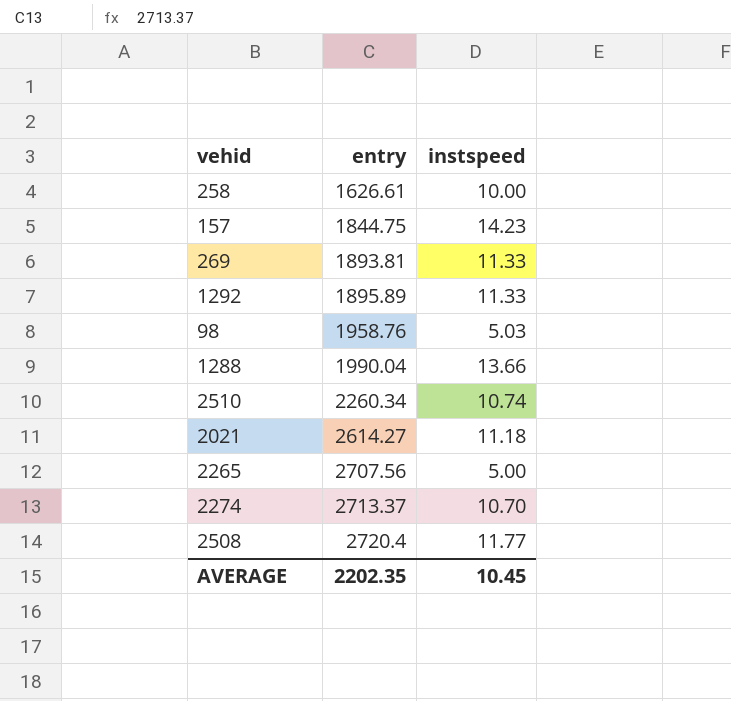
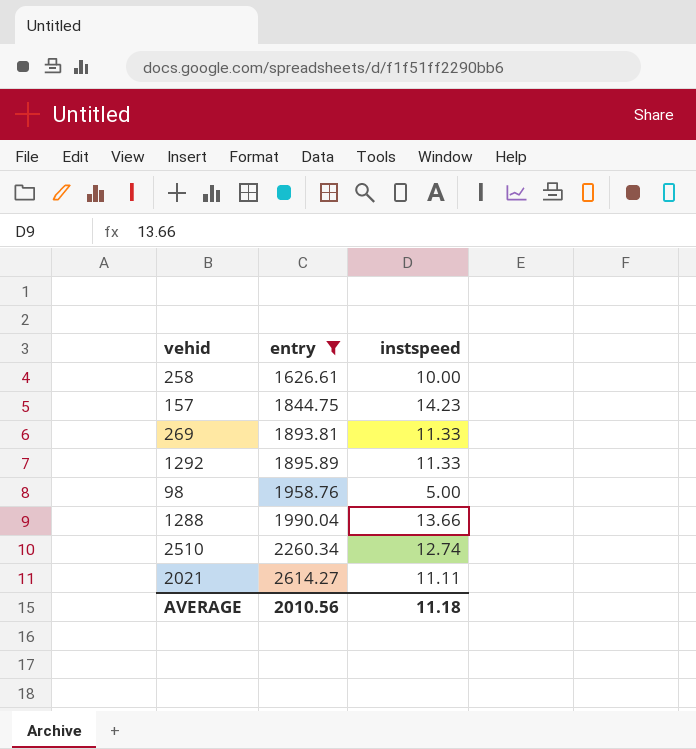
filter: none -> entry <= 2614.27
98 | instspeed: 5.03 -> 5.00
2510 | instspeed: 10.74 -> 12.74
2021 | instspeed: 11.18 -> 11.11
AVERAGE | entry: 2202.35 -> 2010.56
AVERAGE | instspeed: 10.45 -> 11.18

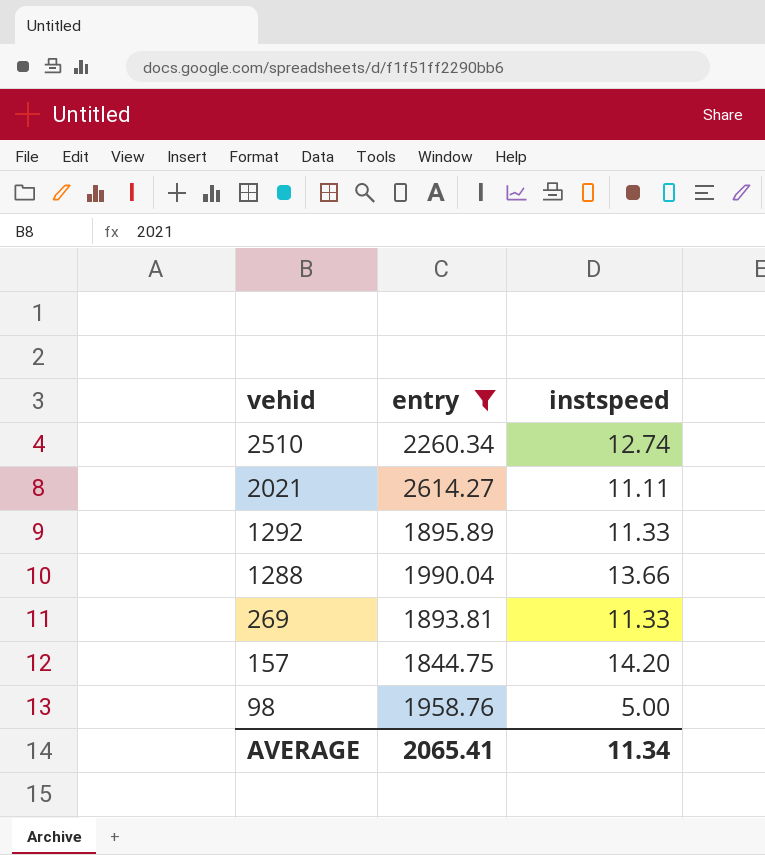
row order: entry ascending -> vehid descending
row 258: 1626.61 | 10.00 -> none
157 | instspeed: 14.23 -> 14.20
AVERAGE | entry: 2010.56 -> 2065.41
AVERAGE | instspeed: 11.18 -> 11.34

